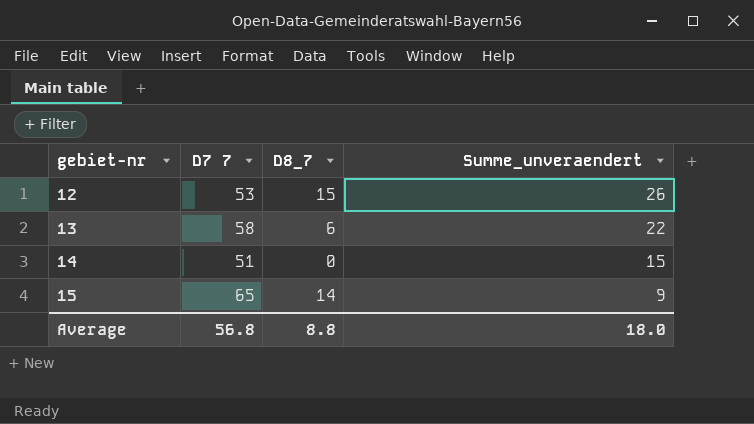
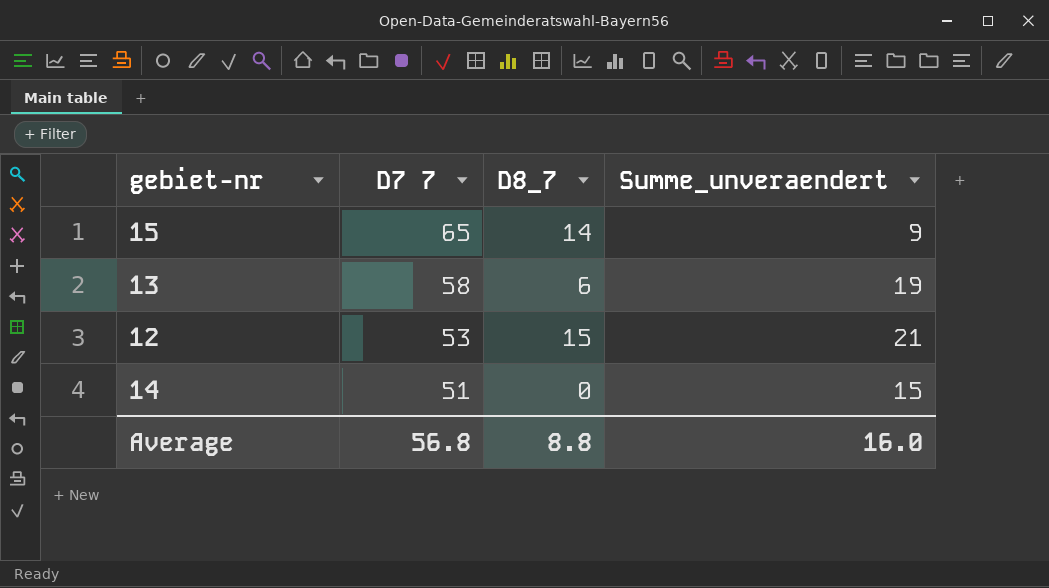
row order: gebiet-nr ascending -> D7 7 descending
13 | Summe_unveraendert: 22 -> 19
12 | Summe_unveraendert: 26 -> 21
Average | Summe_unveraendert: 18.0 -> 16.0

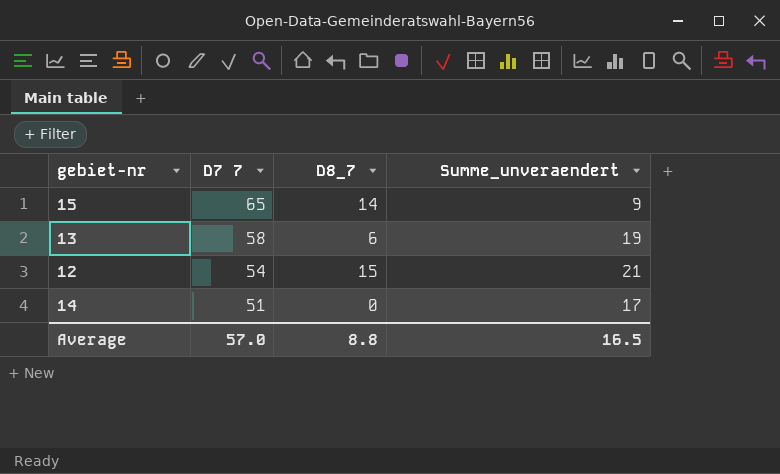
12 | D7 7: 53 -> 54
14 | Summe_unveraendert: 15 -> 17
Average | D7 7: 56.8 -> 57.0
Average | Summe_unveraendert: 16.0 -> 16.5

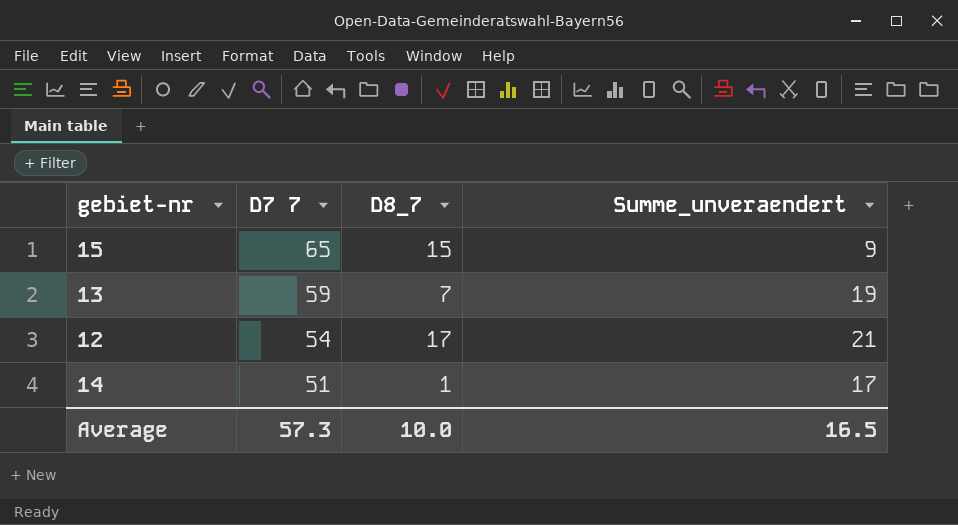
15 | D8_7: 14 -> 15
13 | D7 7: 58 -> 59
13 | D8_7: 6 -> 7
12 | D8_7: 15 -> 17
14 | D8_7: 0 -> 1
Average | D7 7: 57.0 -> 57.3
Average | D8_7: 8.8 -> 10.0

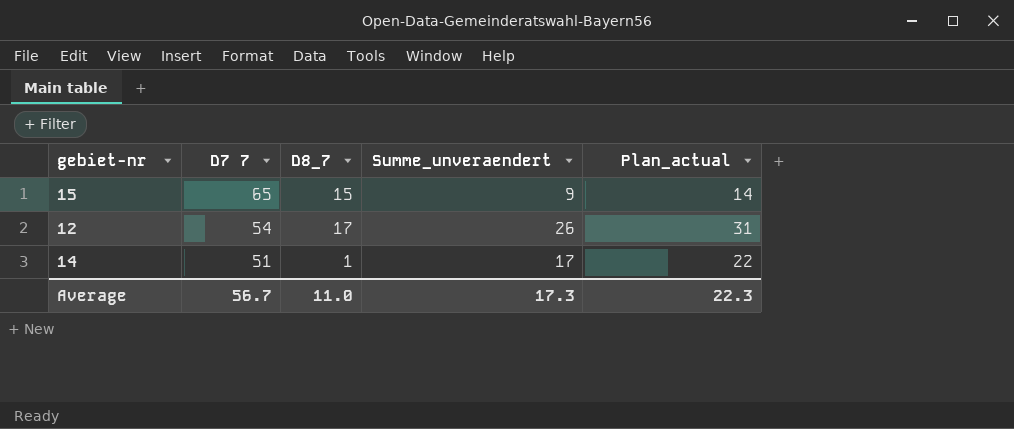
column Plan_actual | formula: none -> [Summe_unveraendert] + 5
row 13: 59 | 7 | 19 -> none
12 | Summe_unveraendert: 21 -> 26
Average | D7 7: 57.3 -> 56.7
Average | D8_7: 10.0 -> 11.0
Average | Summe_unveraendert: 16.5 -> 17.3

